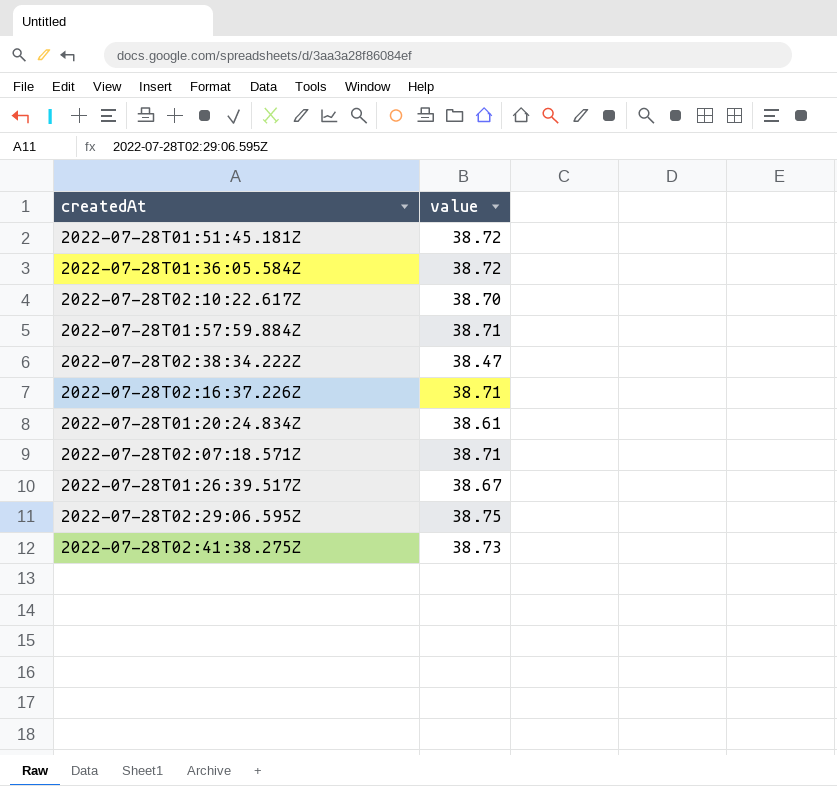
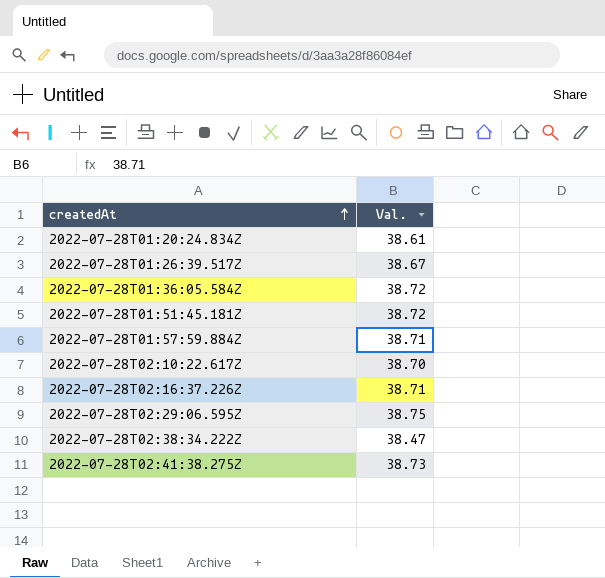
row order: none -> createdAt ascending
column name: value -> Val.
row 2022-07-28T02:07:18.571Z: 38.71 -> none

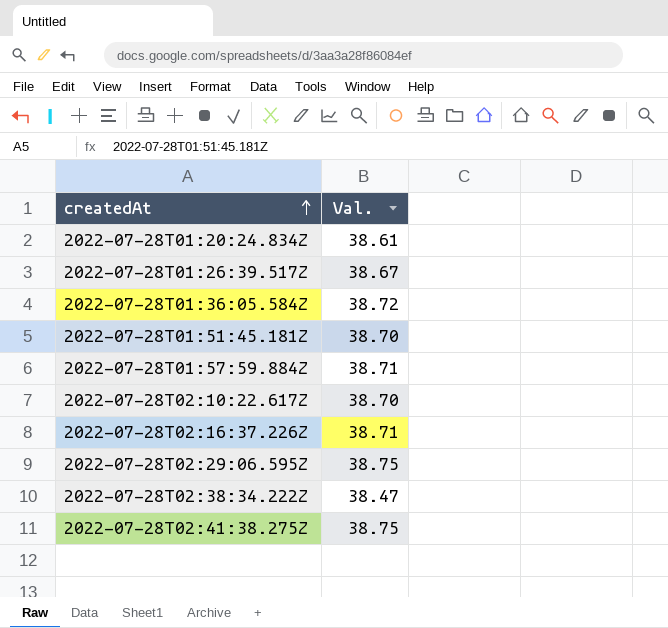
2022-07-28T01:51:45.181Z | Val.: 38.72 -> 38.70
2022-07-28T02:41:38.275Z | Val.: 38.73 -> 38.75

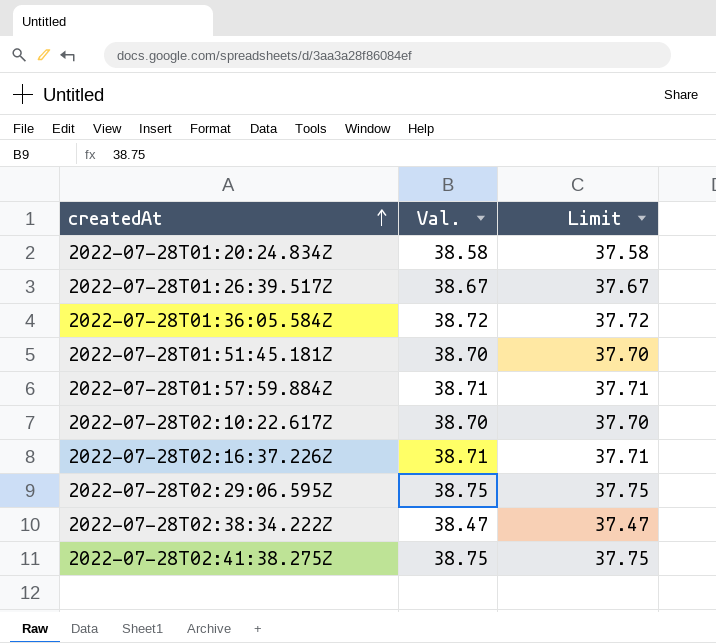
column Limit | formula: none -> [Val.] - 1
2022-07-28T01:20:24.834Z | Val.: 38.61 -> 38.58

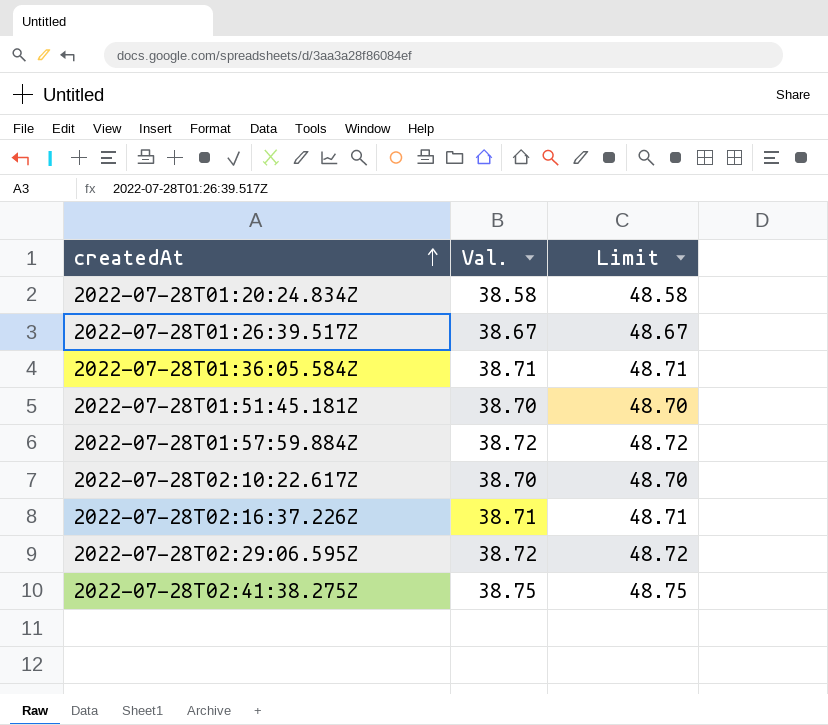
column Limit | formula: [Val.] - 1 -> [Val.] + 10
row 2022-07-28T02:38:34.222Z: 38.47 | 37.47 -> none
2022-07-28T01:36:05.584Z | Val.: 38.72 -> 38.71
2022-07-28T01:57:59.884Z | Val.: 38.71 -> 38.72
2022-07-28T02:29:06.595Z | Val.: 38.75 -> 38.72

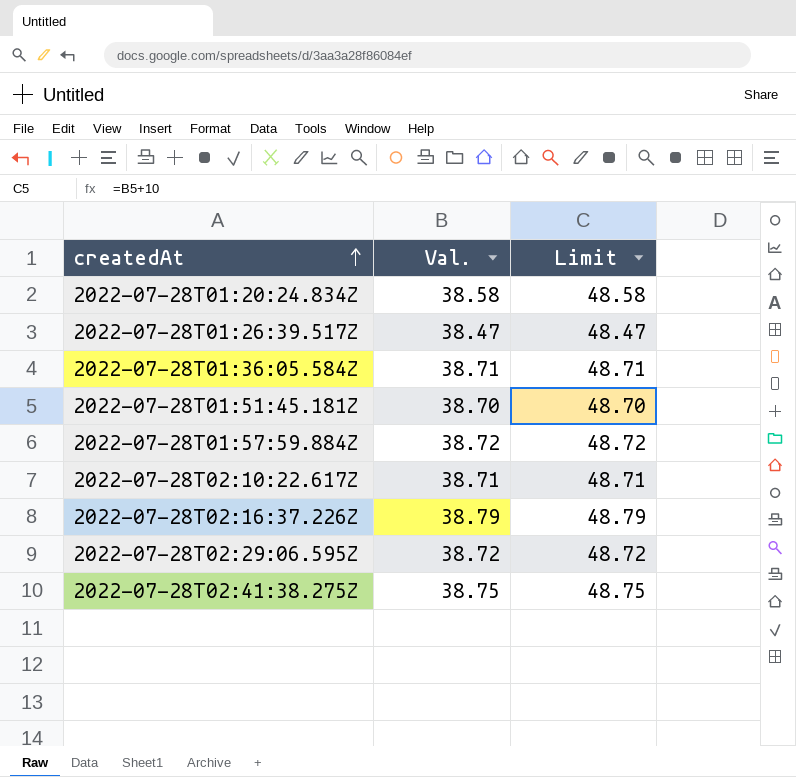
2022-07-28T01:26:39.517Z | Val.: 38.67 -> 38.47
2022-07-28T01:26:39.517Z | Limit: 48.67 -> 48.47
2022-07-28T02:10:22.617Z | Val.: 38.70 -> 38.71
2022-07-28T02:10:22.617Z | Limit: 48.70 -> 48.71
2022-07-28T02:16:37.226Z | Val.: 38.71 -> 38.79
2022-07-28T02:16:37.226Z | Limit: 48.71 -> 48.79

